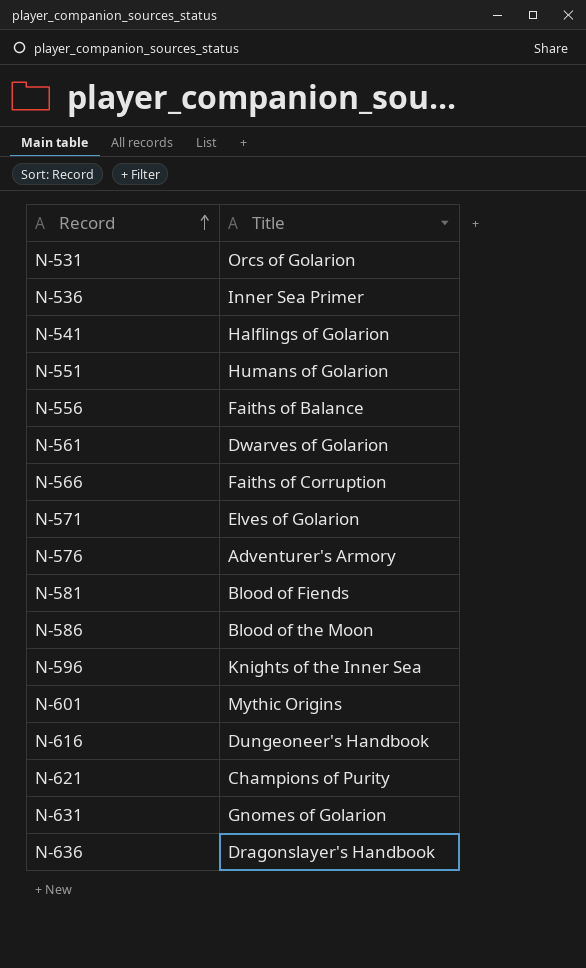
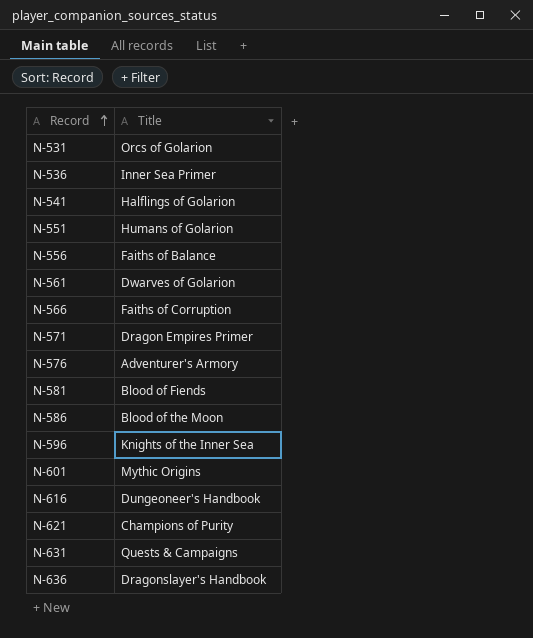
N-571 | Title: Elves of Golarion -> Dragon Empires Primer
N-631 | Title: Gnomes of Golarion -> Quests & Campaigns

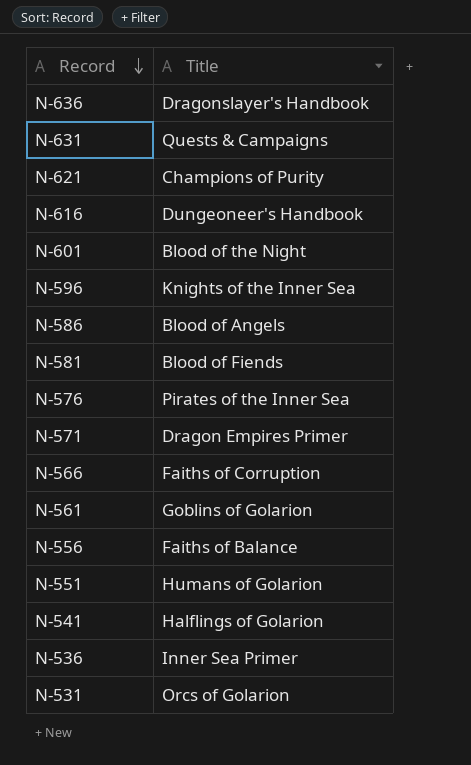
row order: Record ascending -> Record descending
N-601 | Title: Mythic Origins -> Blood of the Night
N-586 | Title: Blood of the Moon -> Blood of Angels
N-576 | Title: Adventurer's Armory -> Pirates of the Inner Sea
N-561 | Title: Dwarves of Golarion -> Goblins of Golarion

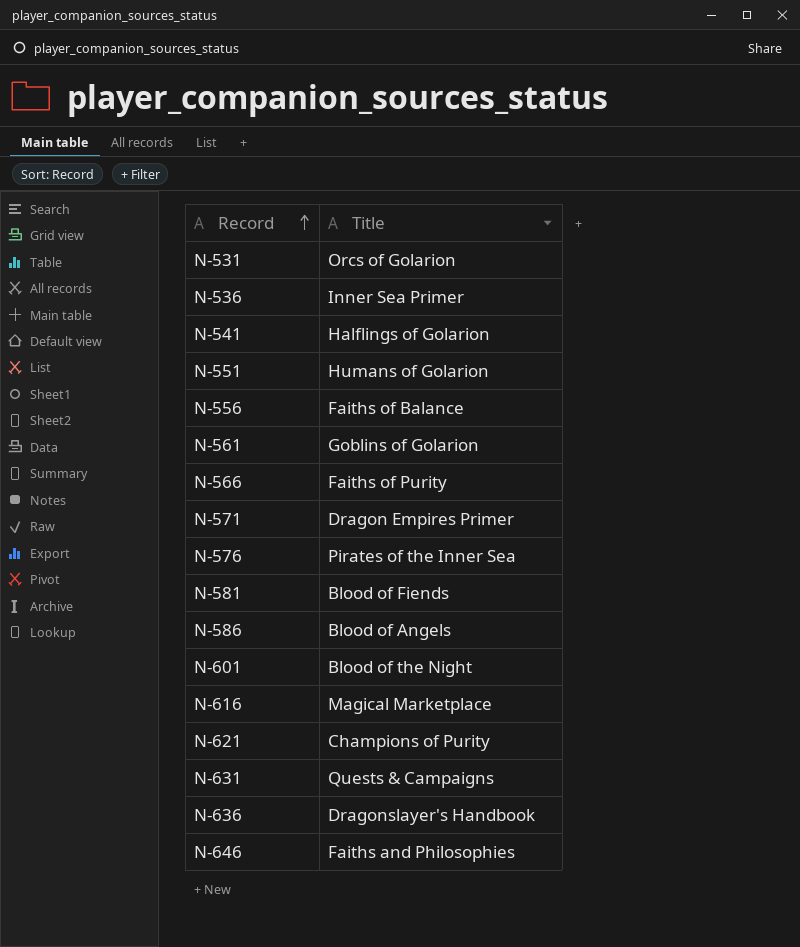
row order: Record descending -> Record ascending
row N-596: Knights of the Inner Sea -> none
N-566 | Title: Faiths of Corruption -> Faiths of Purity
N-616 | Title: Dungeoneer's Handbook -> Magical Marketplace
row N-646: none -> Faiths and Philosophies

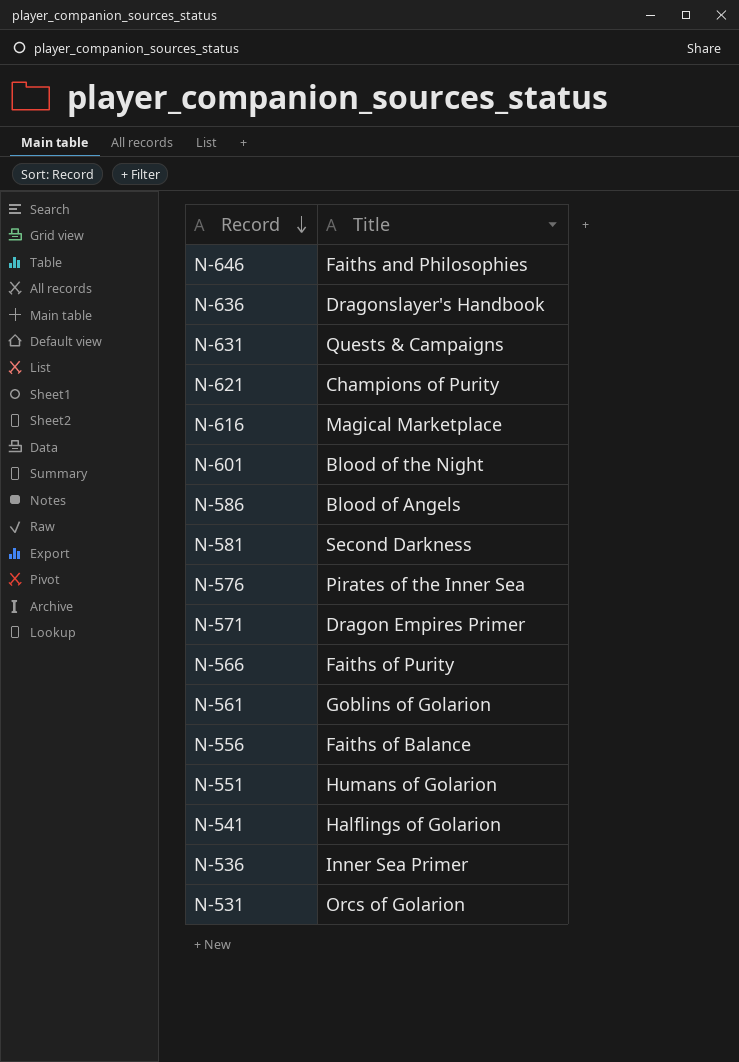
row order: Record ascending -> Record descending
N-581 | Title: Blood of Fiends -> Second Darkness

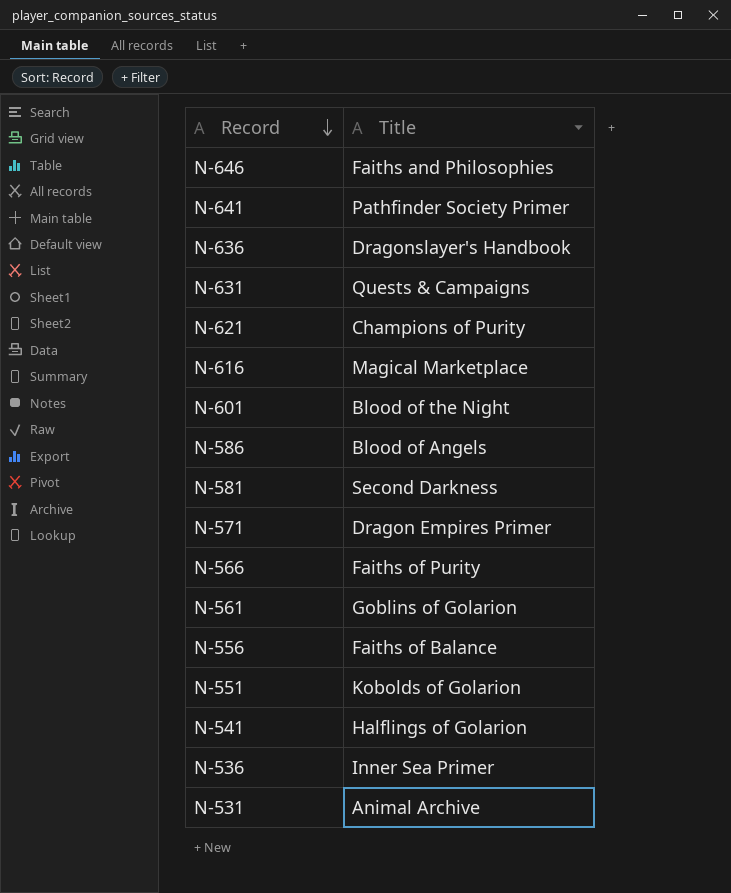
row N-576: Pirates of the Inner Sea -> none
row N-641: none -> Pathfinder Society Primer
N-551 | Title: Humans of Golarion -> Kobolds of Golarion
N-531 | Title: Orcs of Golarion -> Animal Archive

